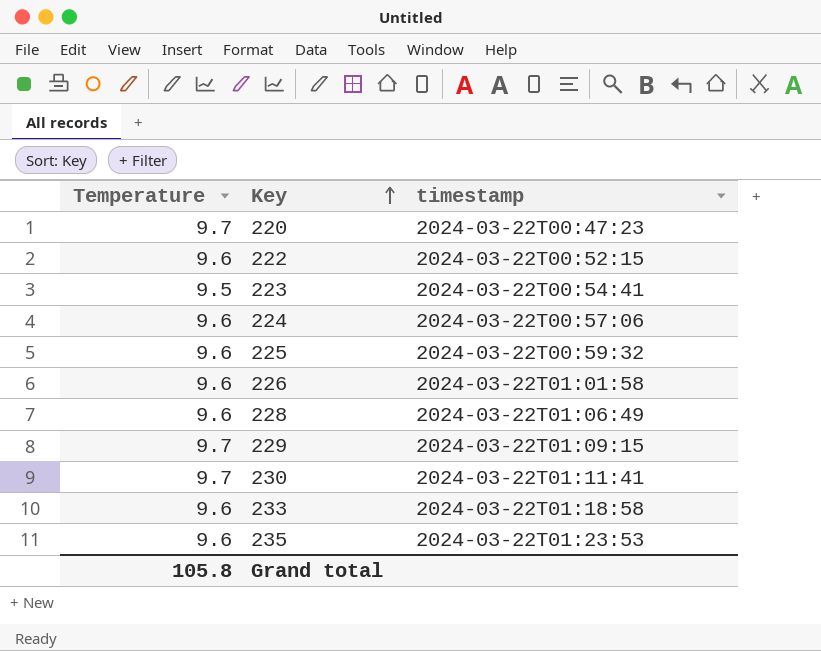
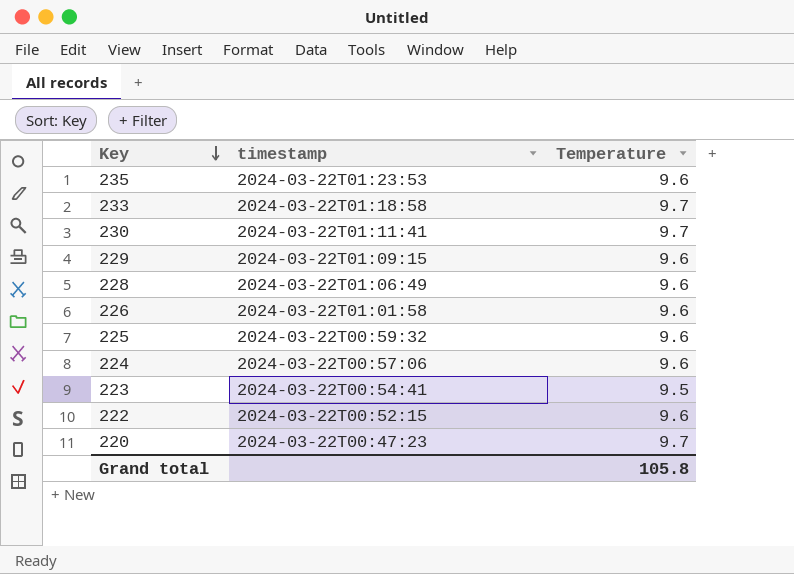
row order: Key ascending -> Key descending
column Temperature | position: 1 -> 3
233 | Temperature: 9.6 -> 9.7
229 | Temperature: 9.7 -> 9.6

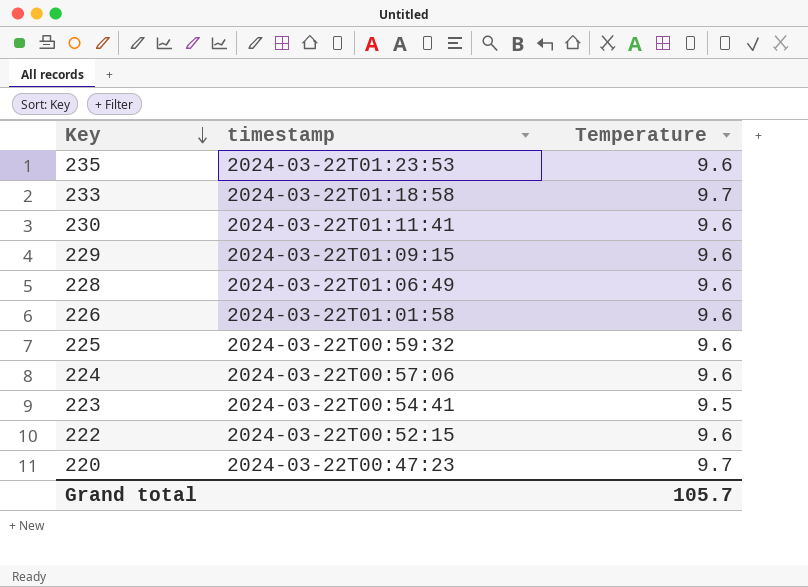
230 | Temperature: 9.7 -> 9.6
Grand total | Temperature: 105.8 -> 105.7

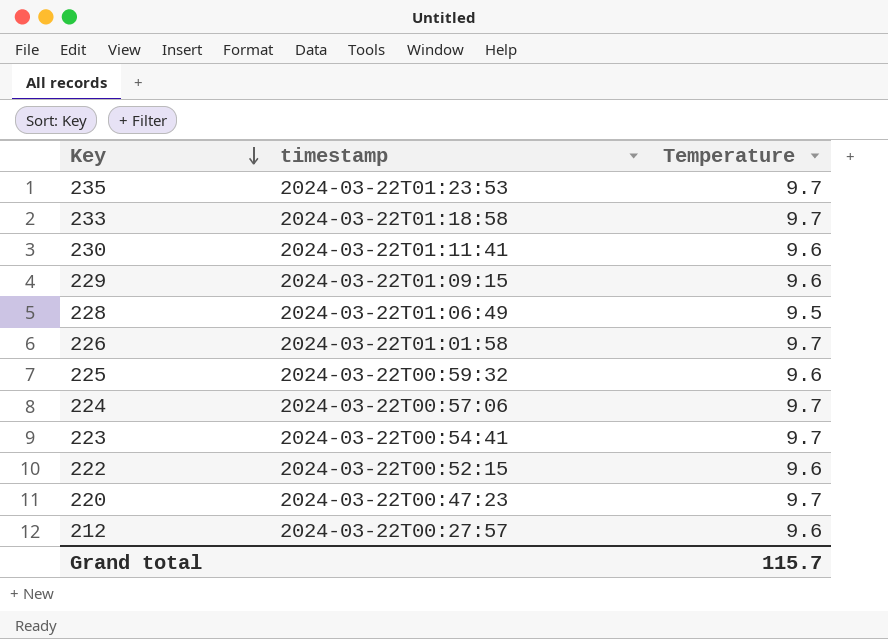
235 | Temperature: 9.6 -> 9.7
228 | Temperature: 9.6 -> 9.5
226 | Temperature: 9.6 -> 9.7
224 | Temperature: 9.6 -> 9.7
223 | Temperature: 9.5 -> 9.7
row 212: none -> 2024-03-22T00:27:57 | 9.6
Grand total | Temperature: 105.7 -> 115.7

